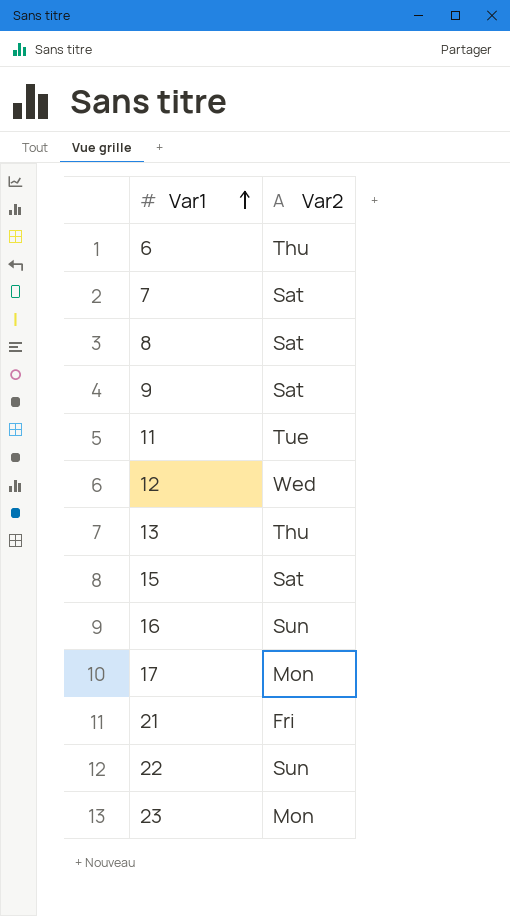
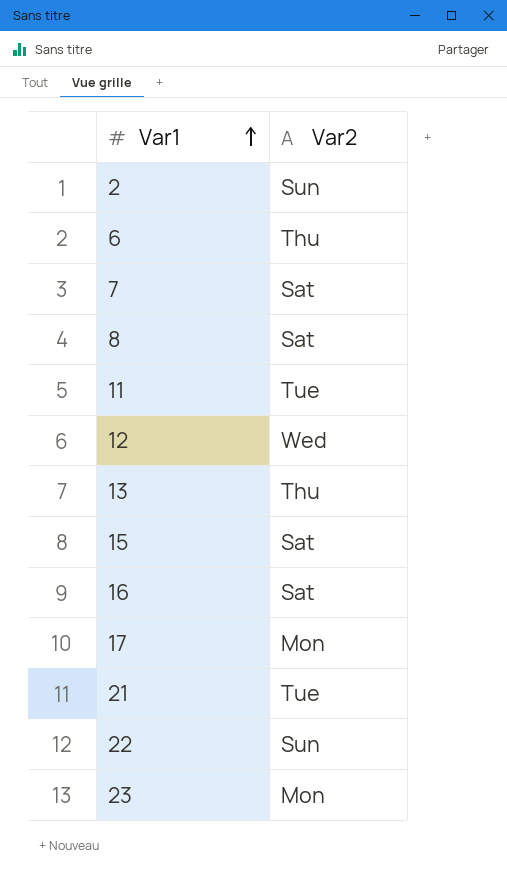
row 9: Sat -> none
row 2: none -> Sun
16 | Var2: Sun -> Sat
21 | Var2: Fri -> Tue

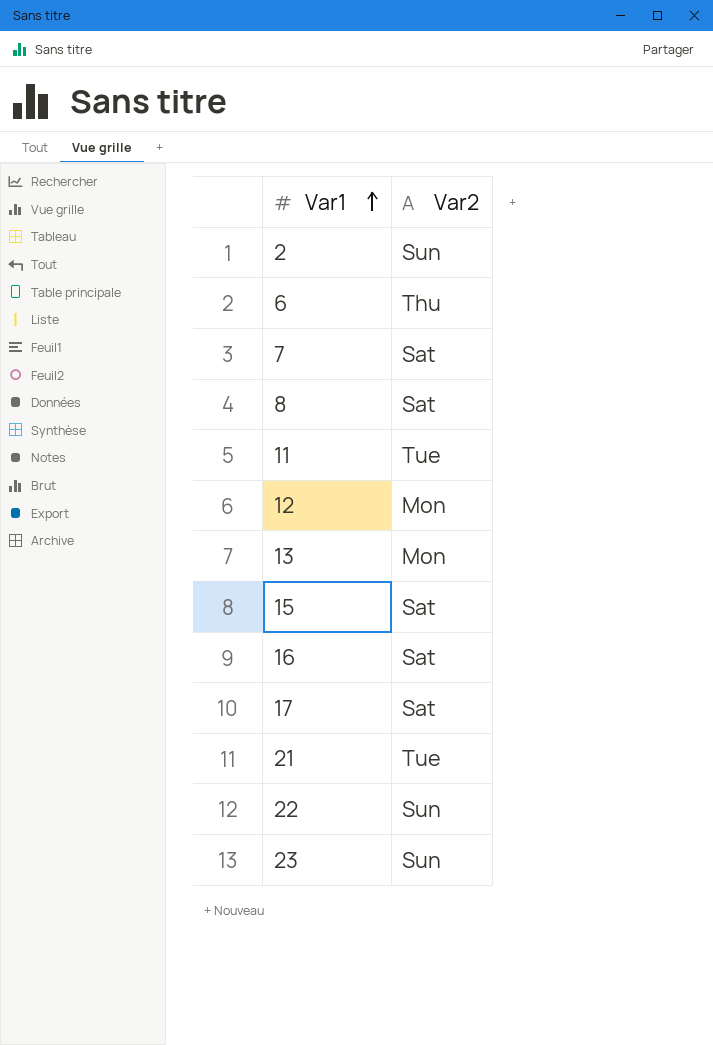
12 | Var2: Wed -> Mon
13 | Var2: Thu -> Mon
17 | Var2: Mon -> Sat
23 | Var2: Mon -> Sun

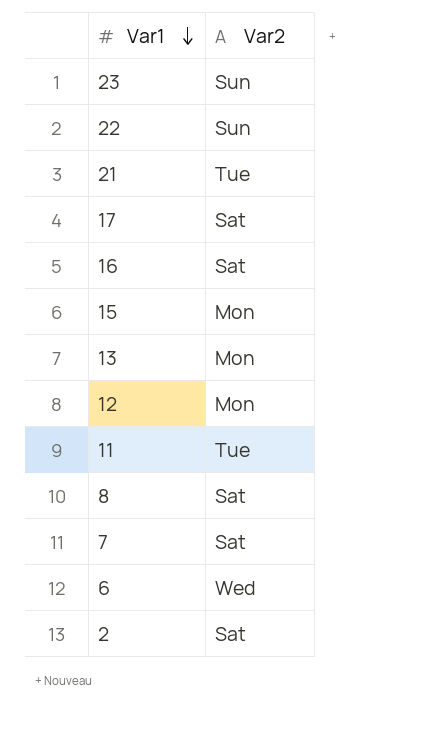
row order: Var1 ascending -> Var1 descending
15 | Var2: Sat -> Mon
6 | Var2: Thu -> Wed
2 | Var2: Sun -> Sat

